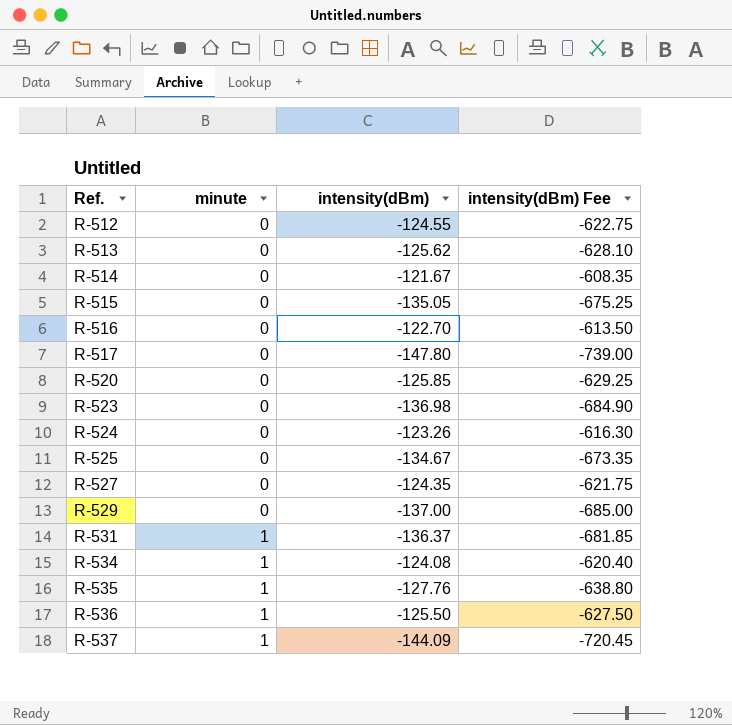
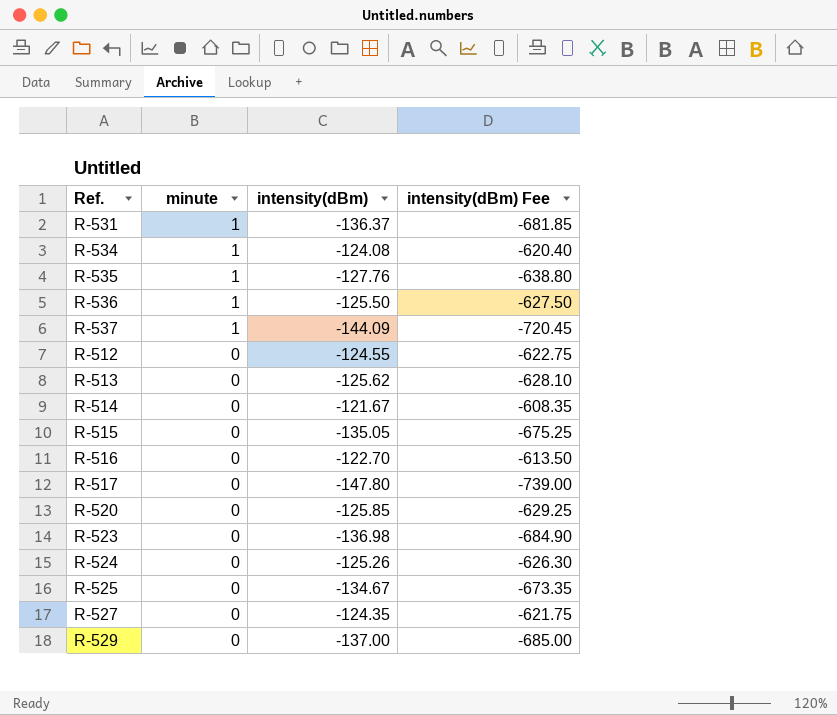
row order: Ref. ascending -> minute descending
R-524 | intensity(dBm): -123.26 -> -125.26
R-524 | intensity(dBm) Fee: -616.30 -> -626.30

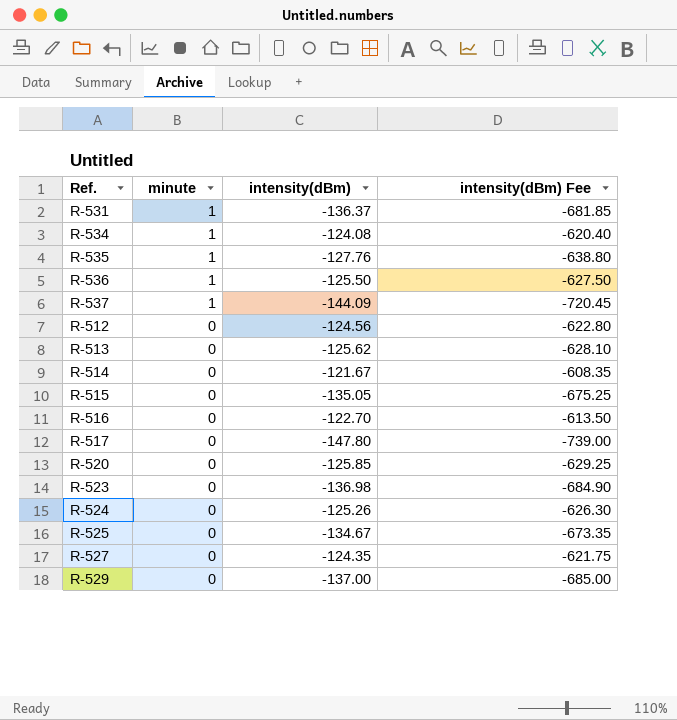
R-512 | intensity(dBm): -124.55 -> -124.56
R-512 | intensity(dBm) Fee: -622.75 -> -622.80

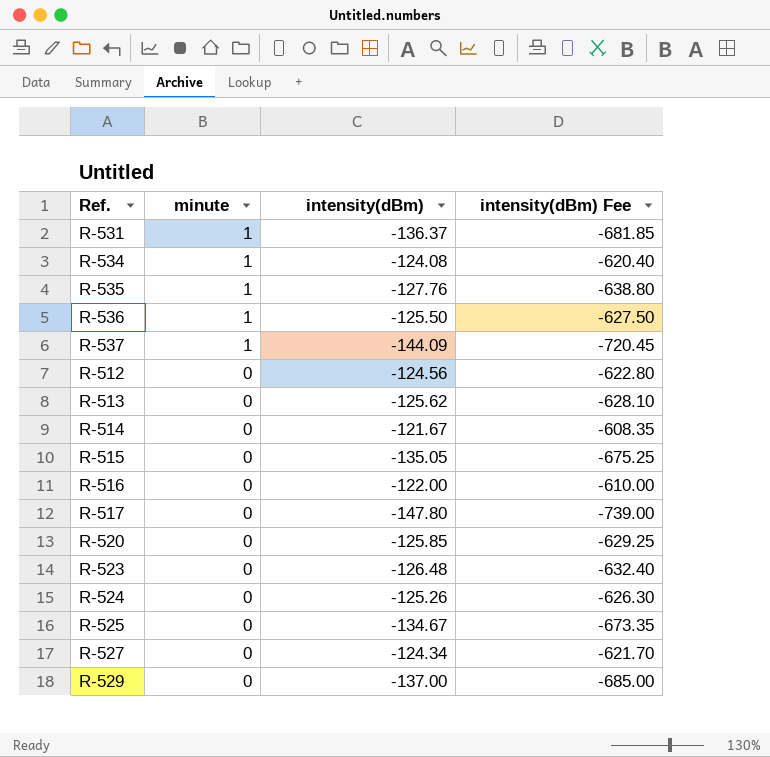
R-516 | intensity(dBm): -122.70 -> -122.00
R-516 | intensity(dBm) Fee: -613.50 -> -610.00
R-523 | intensity(dBm): -136.98 -> -126.48
R-523 | intensity(dBm) Fee: -684.90 -> -632.40
R-527 | intensity(dBm): -124.35 -> -124.34
R-527 | intensity(dBm) Fee: -621.75 -> -621.70

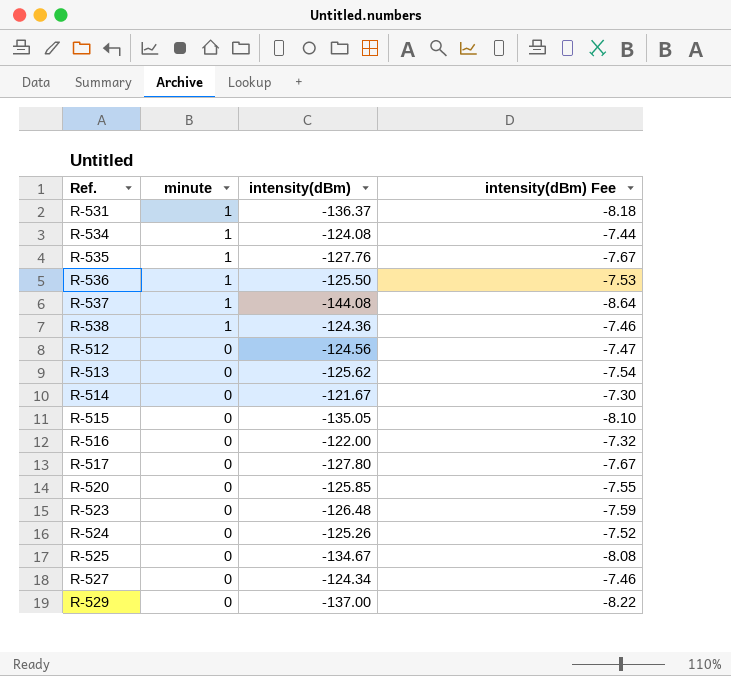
column intensity(dBm) Fee | formula: [intensity(dBm)] * 5 -> [intensity(dBm)] * 0.06
R-537 | intensity(dBm): -144.09 -> -144.08
row R-538: none -> 1 | -124.36 | -7.46
R-517 | intensity(dBm): -147.80 -> -127.80

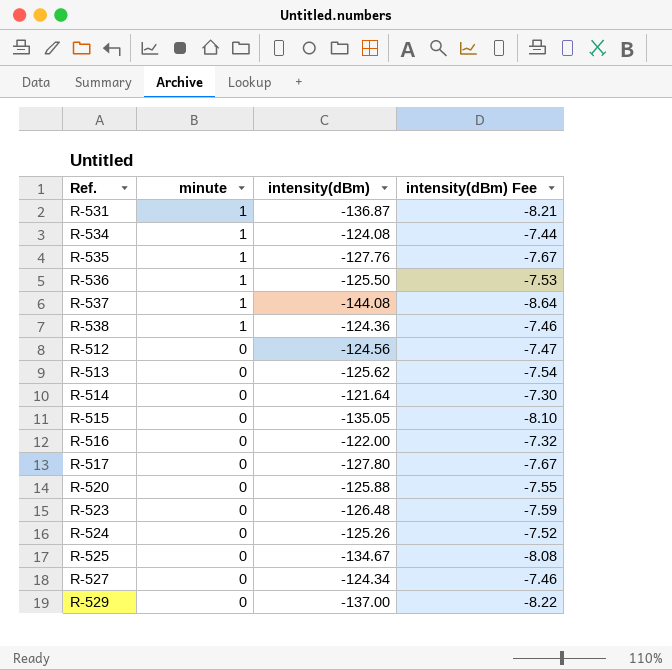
R-531 | intensity(dBm): -136.37 -> -136.87
R-531 | intensity(dBm) Fee: -8.18 -> -8.21
R-514 | intensity(dBm): -121.67 -> -121.64
R-520 | intensity(dBm): -125.85 -> -125.88

